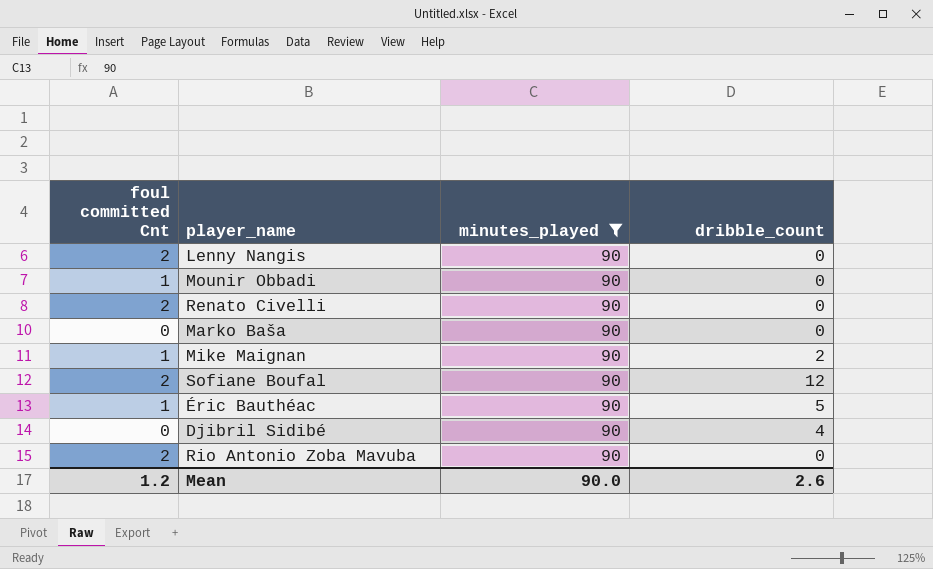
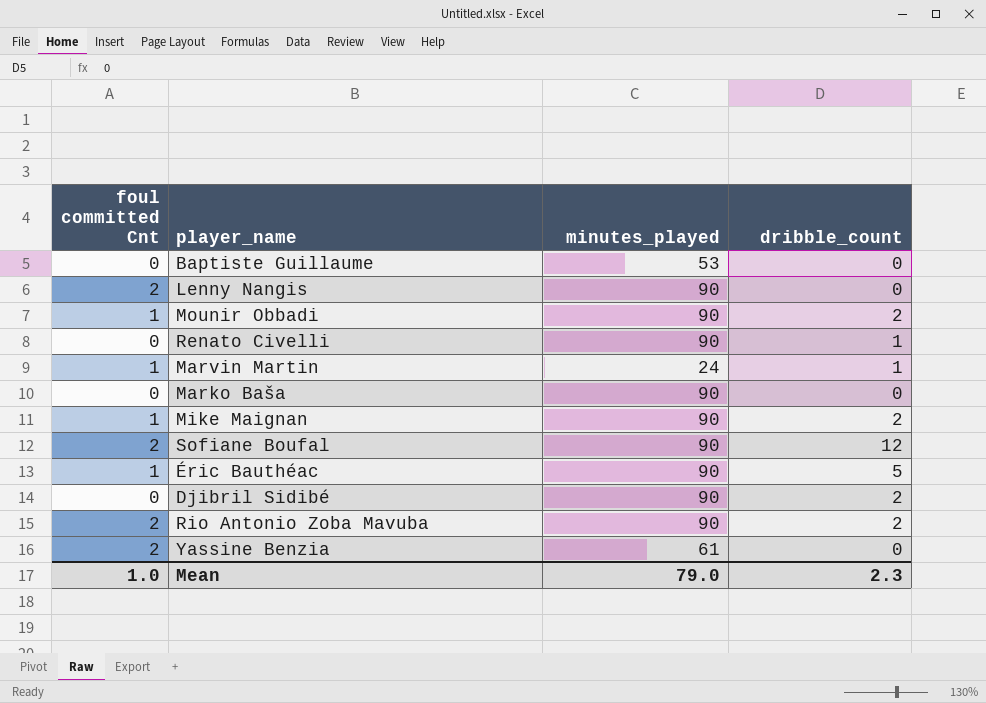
filter: minutes_played = 90 -> none
Mounir Obbadi | dribble_count: 0 -> 2
Renato Civelli | foul committed Cnt: 2 -> 0
Renato Civelli | dribble_count: 0 -> 1
Djibril Sidibé | dribble_count: 4 -> 2
Rio Antonio Zoba Mavuba | dribble_count: 0 -> 2
Mean | foul committed Cnt: 1.2 -> 1.0
Mean | minutes_played: 90.0 -> 79.0
Mean | dribble_count: 2.6 -> 2.3

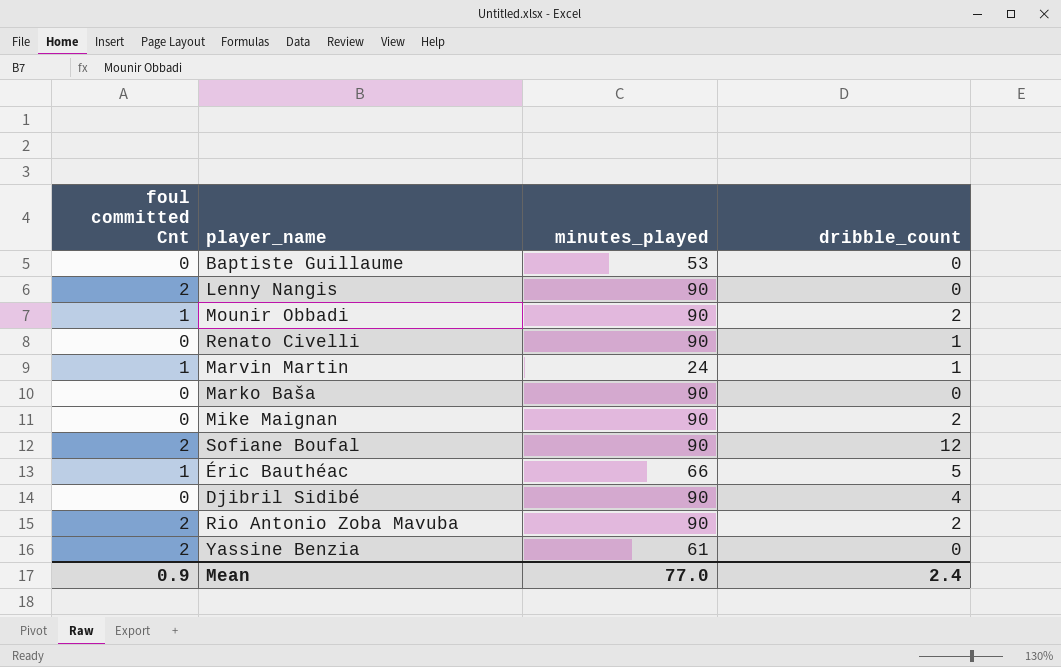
Mike Maignan | foul committed Cnt: 1 -> 0
Éric Bauthéac | minutes_played: 90 -> 66
Djibril Sidibé | dribble_count: 2 -> 4
Mean | foul committed Cnt: 1.0 -> 0.9
Mean | minutes_played: 79.0 -> 77.0
Mean | dribble_count: 2.3 -> 2.4

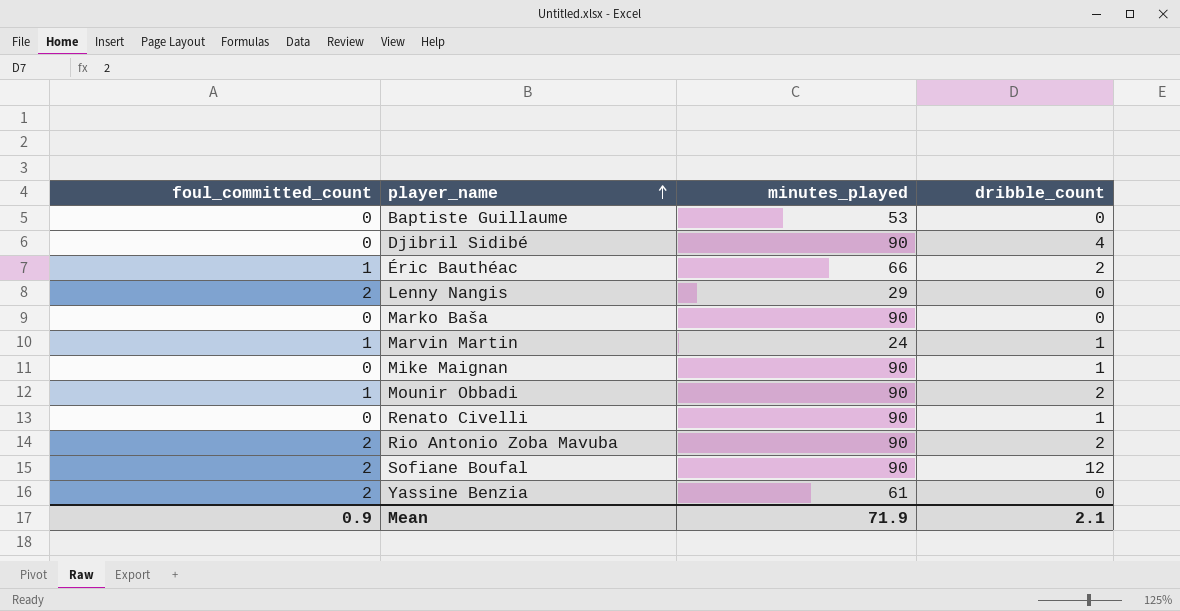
row order: none -> player_name ascending
column name: foul committed Cnt -> foul_committed_count
Éric Bauthéac | dribble_count: 5 -> 2
Lenny Nangis | minutes_played: 90 -> 29
Mike Maignan | dribble_count: 2 -> 1
Mean | minutes_played: 77.0 -> 71.9
Mean | dribble_count: 2.4 -> 2.1

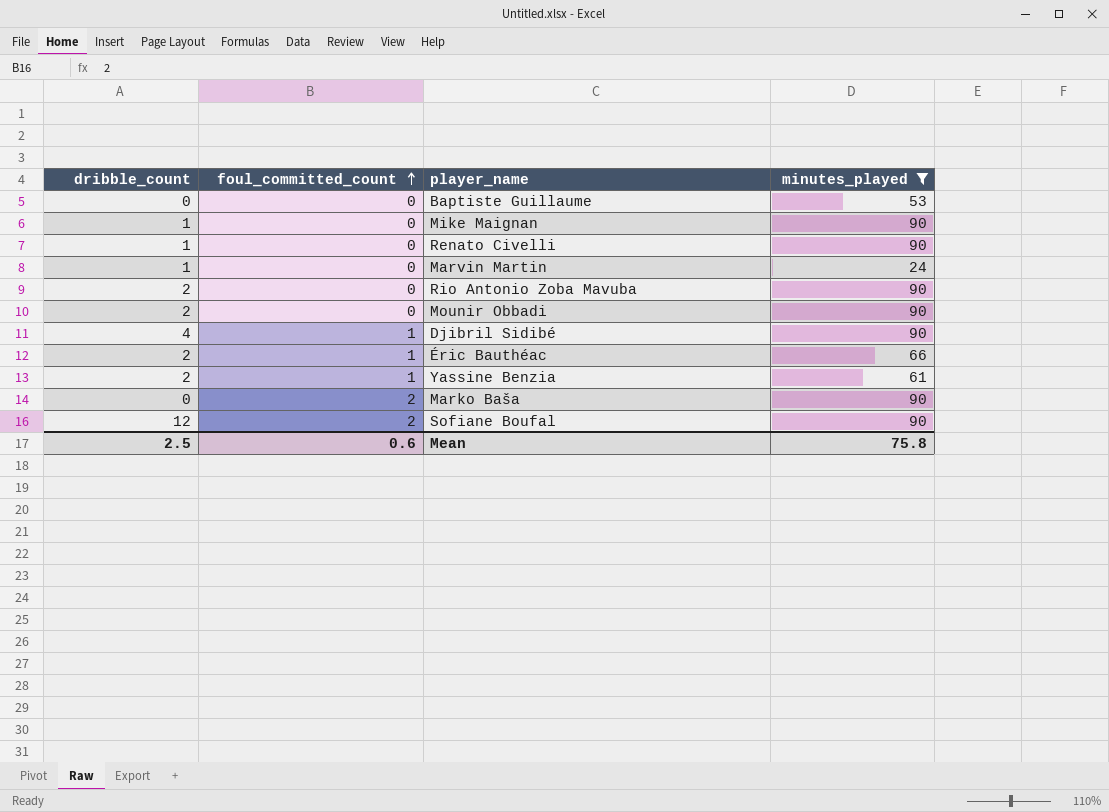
filter: none -> minutes_played != 29
row order: player_name ascending -> foul_committed_count ascending
column dribble_count | position: 4 -> 1
Marvin Martin | foul_committed_count: 1 -> 0
Rio Antonio Zoba Mavuba | foul_committed_count: 2 -> 0
Mounir Obbadi | foul_committed_count: 1 -> 0
Djibril Sidibé | foul_committed_count: 0 -> 1
Yassine Benzia | dribble_count: 0 -> 2
Yassine Benzia | foul_committed_count: 2 -> 1
Marko Baša | foul_committed_count: 0 -> 2
Mean | dribble_count: 2.1 -> 2.5
Mean | foul_committed_count: 0.9 -> 0.6
Mean | minutes_played: 71.9 -> 75.8

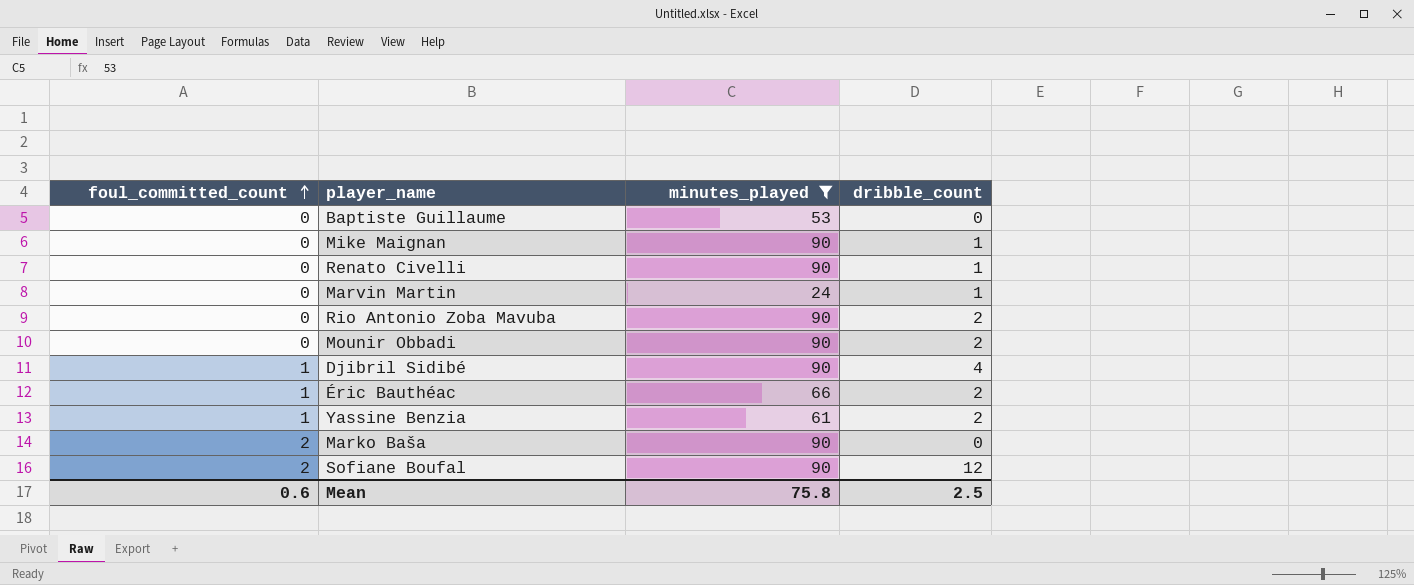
column dribble_count | position: 1 -> 4

